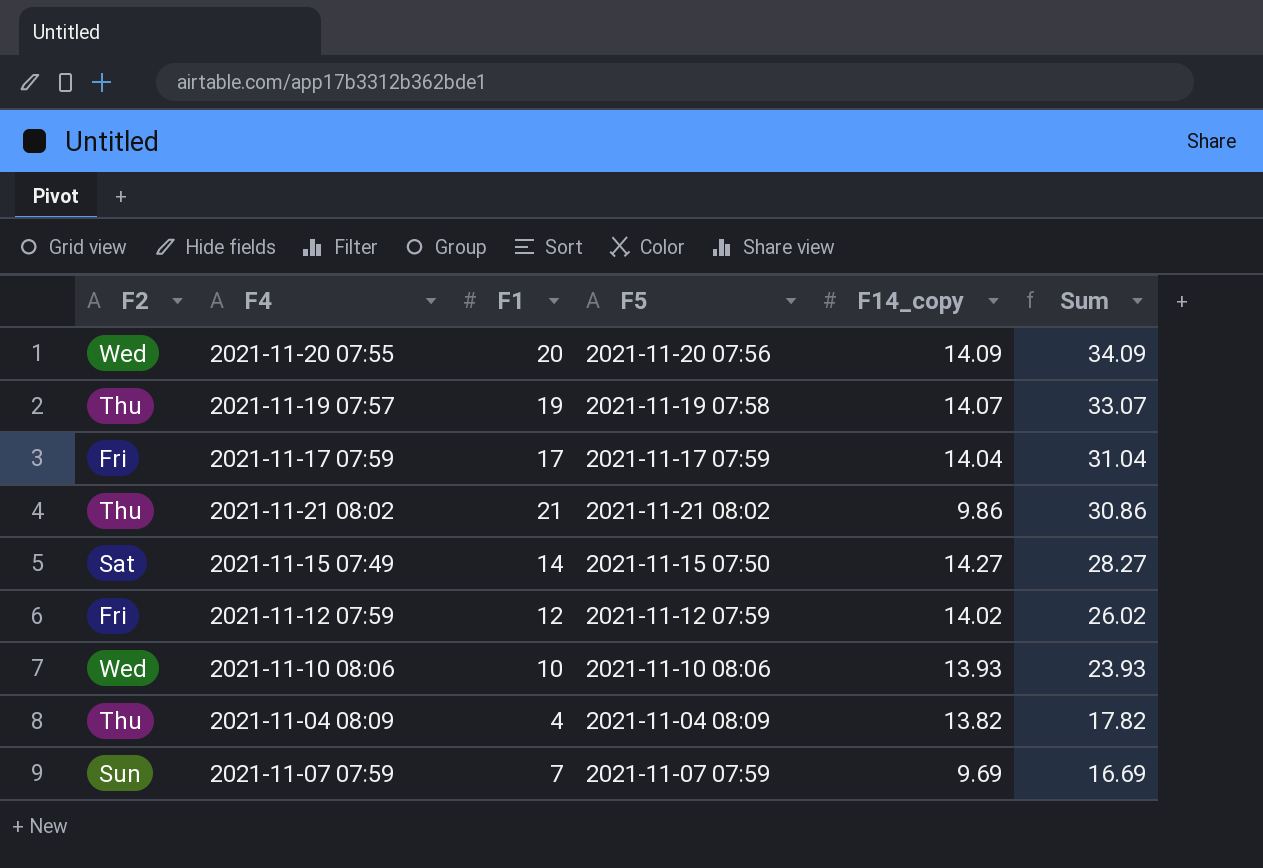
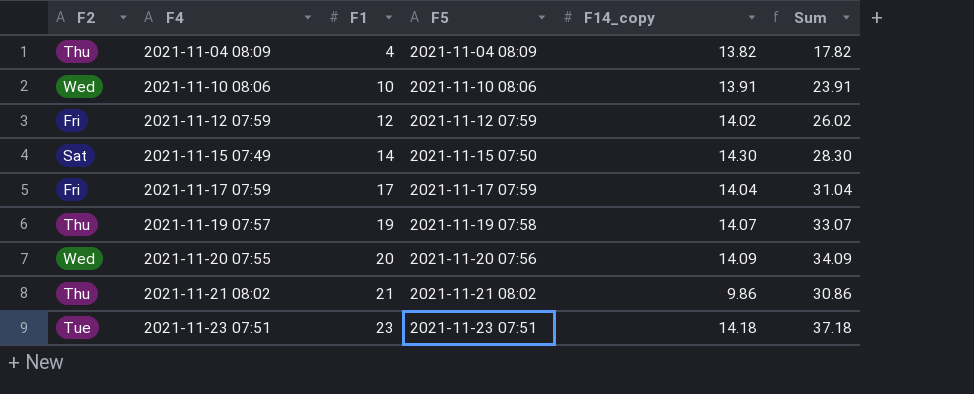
row order: Sum descending -> F4 ascending
row 2021-11-07 07:59: Sun | 7 | 2021-11-07 07:59 | 9.69 | 16.69 -> none
2021-11-10 08:06 | F14_copy: 13.93 -> 13.91
2021-11-10 08:06 | Sum: 23.93 -> 23.91
2021-11-15 07:49 | F14_copy: 14.27 -> 14.30
2021-11-15 07:49 | Sum: 28.27 -> 28.30
row 2021-11-23 07:51: none -> Tue | 23 | 2021-11-23 07:51 | 14.18 | 37.18

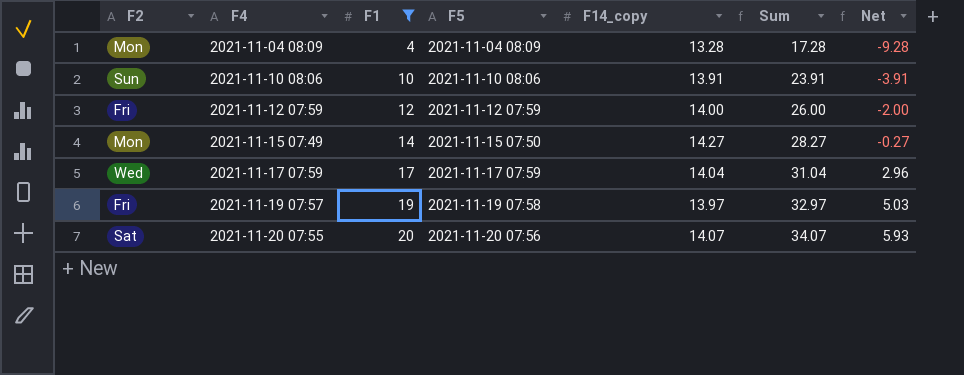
filter: none -> F1 <= 20
column Net | formula: none -> [F1] - [F14_copy]
2021-11-04 08:09 | F2: Thu -> Mon
2021-11-04 08:09 | F14_copy: 13.82 -> 13.28
2021-11-04 08:09 | Sum: 17.82 -> 17.28
2021-11-10 08:06 | F2: Wed -> Sun
2021-11-12 07:59 | F14_copy: 14.02 -> 14.00
2021-11-12 07:59 | Sum: 26.02 -> 26.00
2021-11-15 07:49 | F2: Sat -> Mon
2021-11-15 07:49 | F14_copy: 14.30 -> 14.27
2021-11-15 07:49 | Sum: 28.30 -> 28.27
2021-11-17 07:59 | F2: Fri -> Wed
2021-11-19 07:57 | F2: Thu -> Fri
2021-11-19 07:57 | F14_copy: 14.07 -> 13.97
2021-11-19 07:57 | Sum: 33.07 -> 32.97
2021-11-20 07:55 | F2: Wed -> Sat
2021-11-20 07:55 | F14_copy: 14.09 -> 14.07
2021-11-20 07:55 | Sum: 34.09 -> 34.07

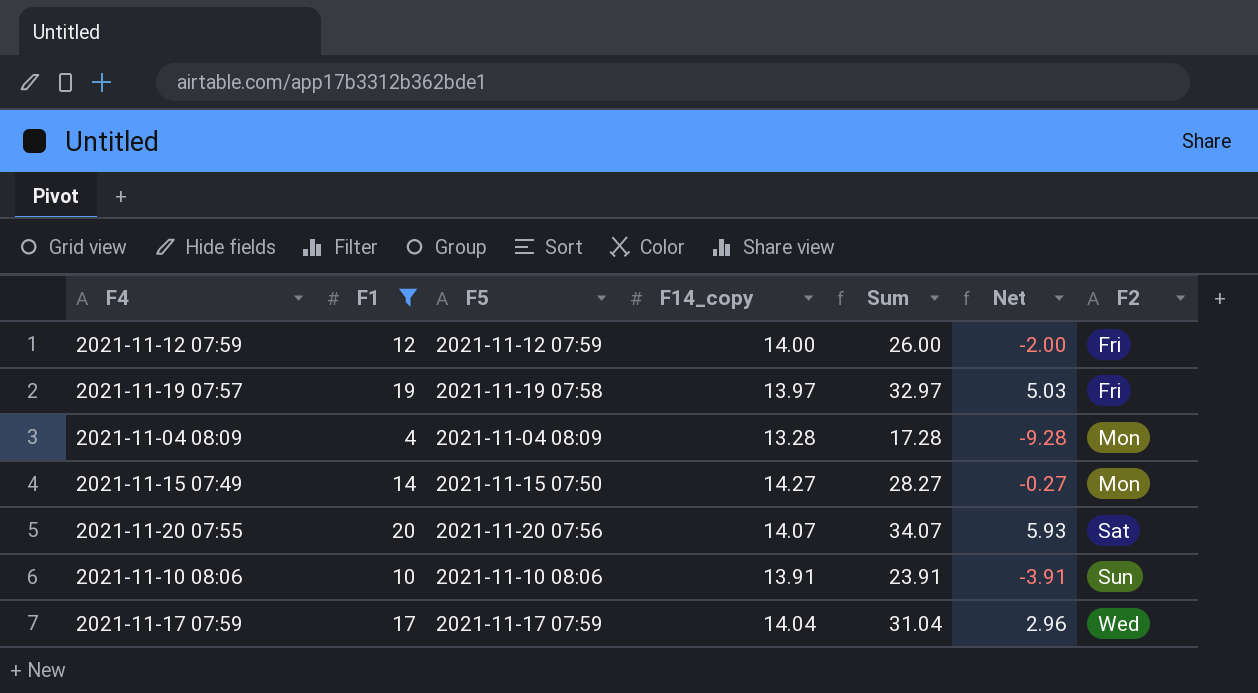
row order: F4 ascending -> F2 ascending
column F2 | position: 1 -> 7

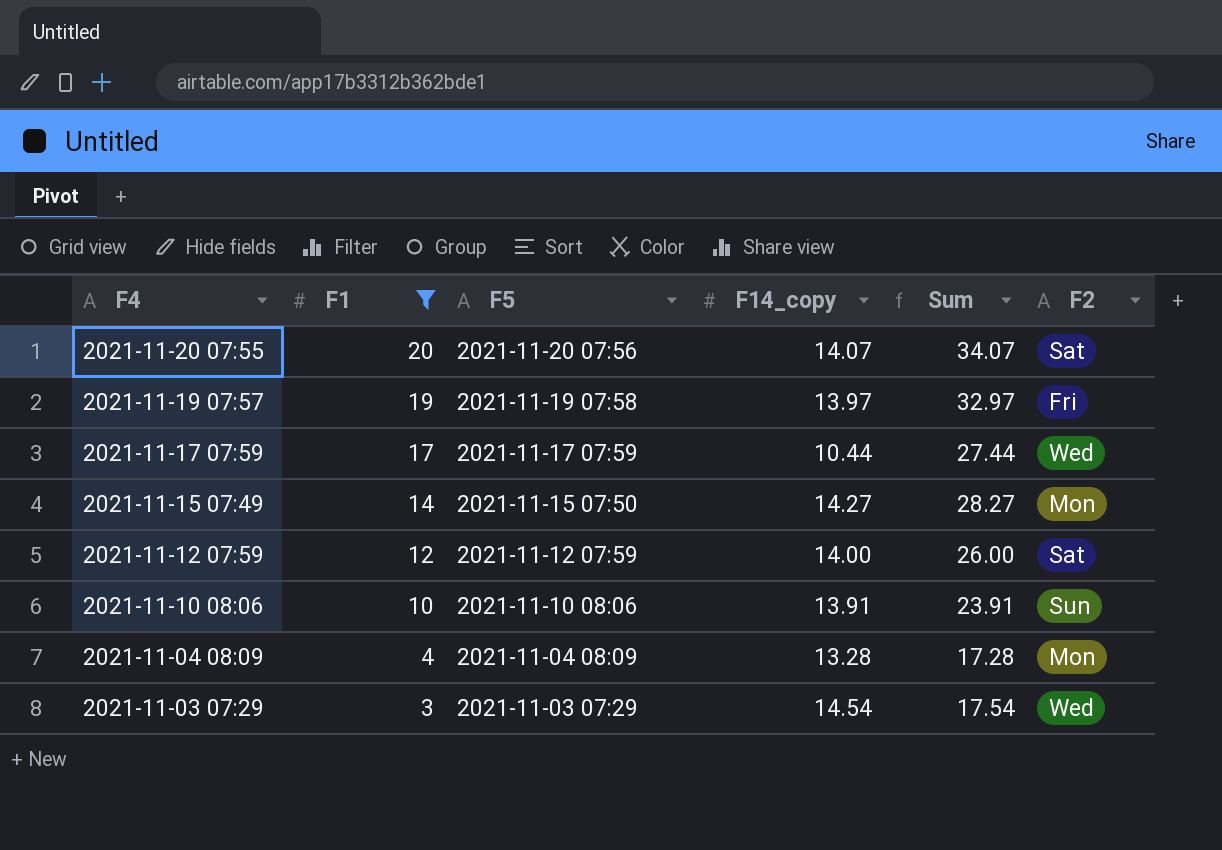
row order: F2 ascending -> F4 descending
column Net | formula: [F1] - [F14_copy] -> none
2021-11-17 07:59 | F14_copy: 14.04 -> 10.44
2021-11-17 07:59 | Sum: 31.04 -> 27.44
2021-11-12 07:59 | F2: Fri -> Sat
row 2021-11-03 07:29: none -> 3 | 2021-11-03 07:29 | 14.54 | 17.54 | Wed

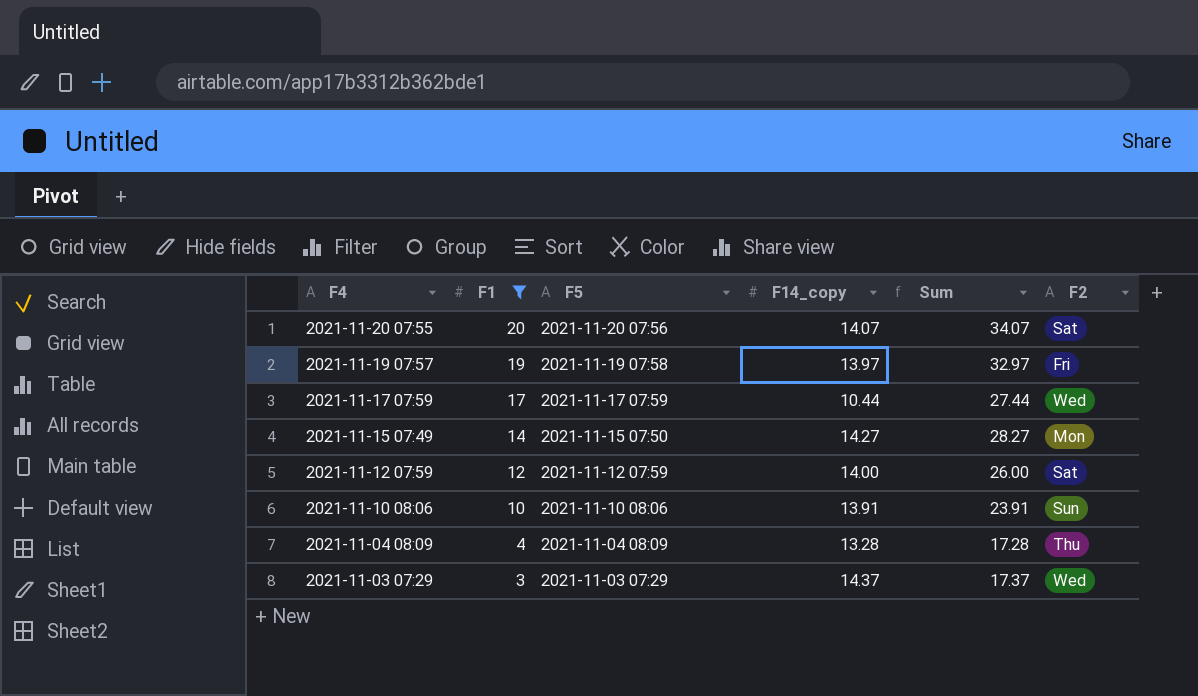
2021-11-04 08:09 | F2: Mon -> Thu
2021-11-03 07:29 | F14_copy: 14.54 -> 14.37
2021-11-03 07:29 | Sum: 17.54 -> 17.37

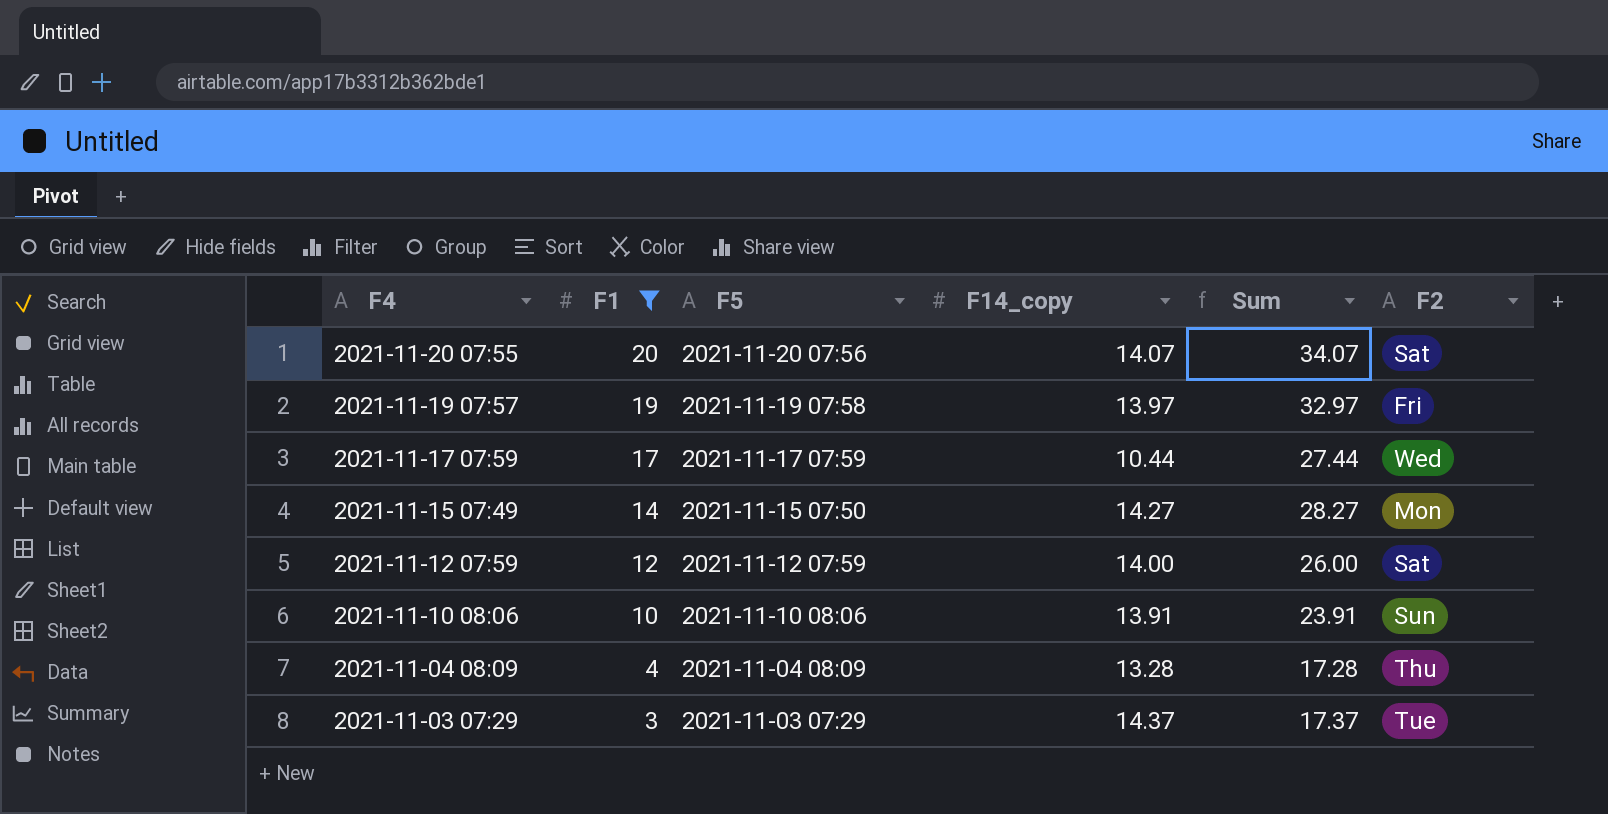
2021-11-03 07:29 | F2: Wed -> Tue

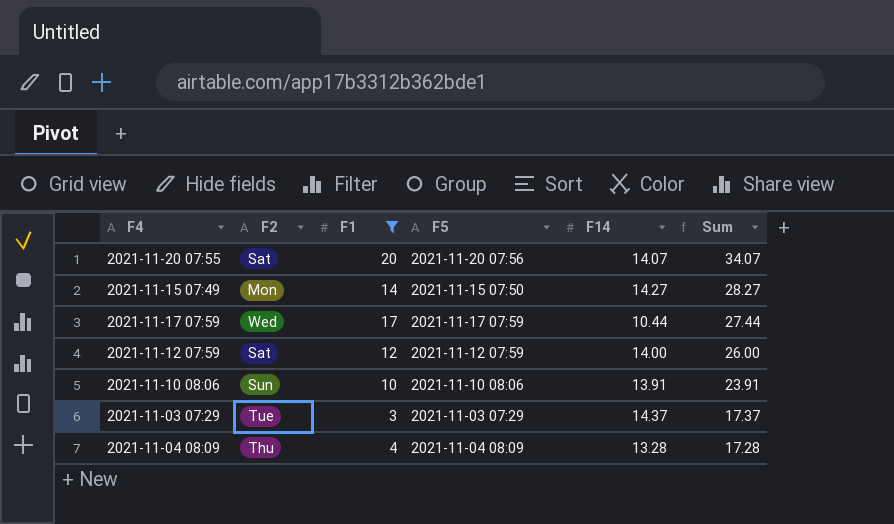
row order: F4 descending -> Sum descending
column F2 | position: 6 -> 2
column name: F14_copy -> F14
row 2021-11-19 07:57: 19 | 2021-11-19 07:58 | 13.97 | 32.97 | Fri -> none

